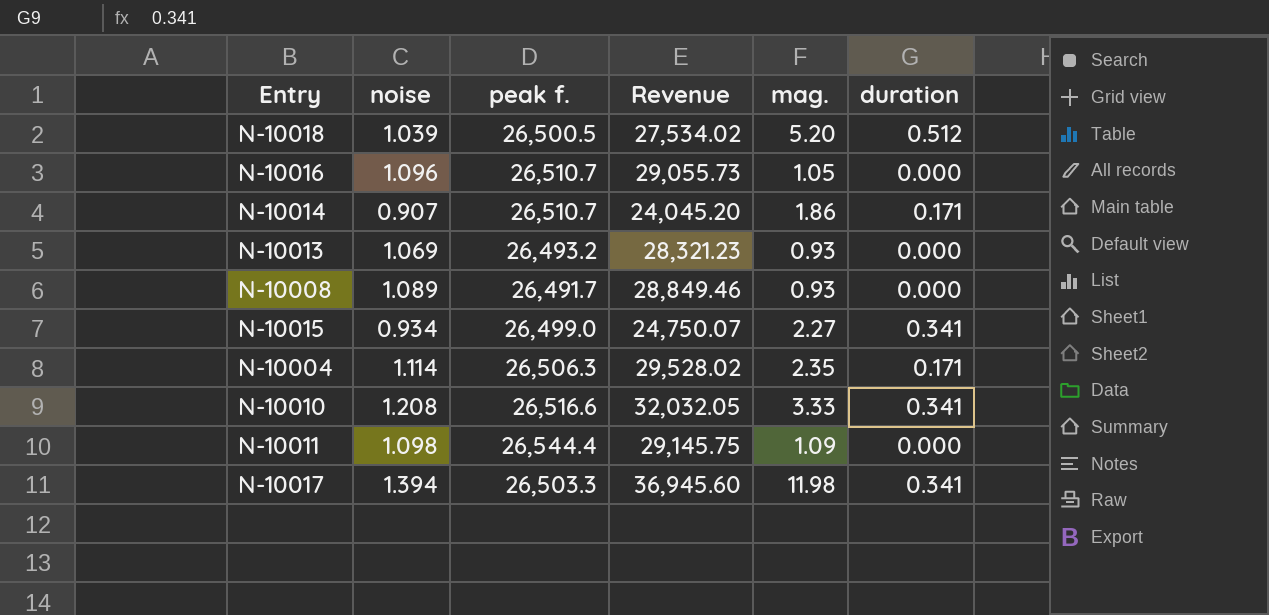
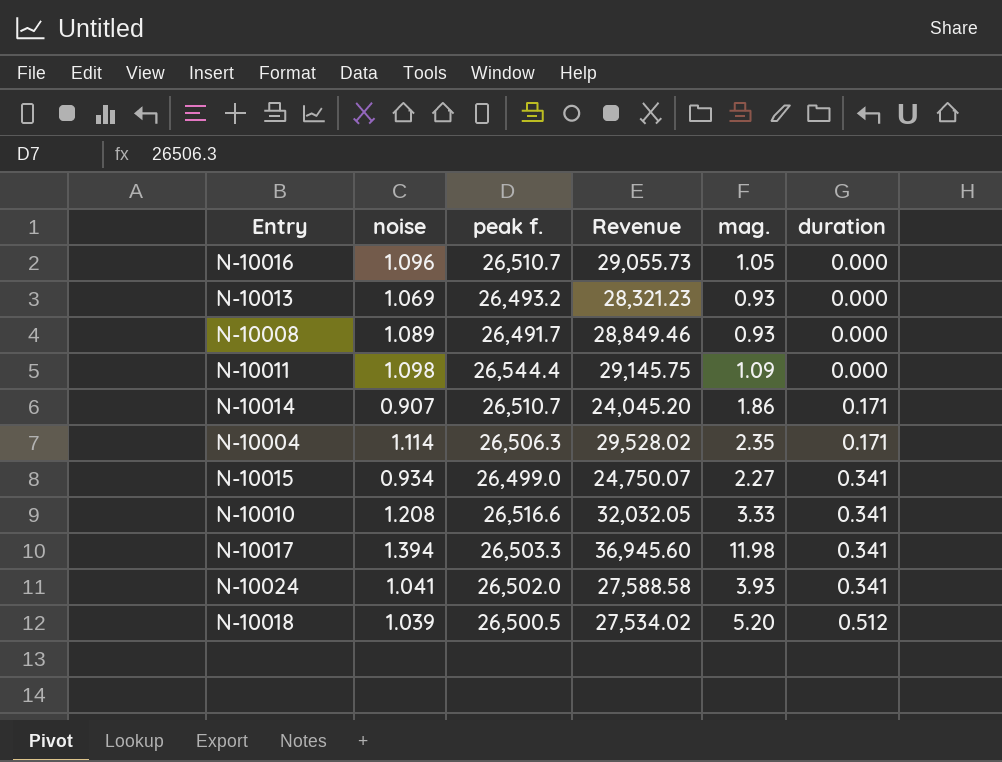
row order: none -> duration ascending
row N-10024: none -> 1.041 | 26,502.0 | 27,588.58 | 3.93 | 0.341

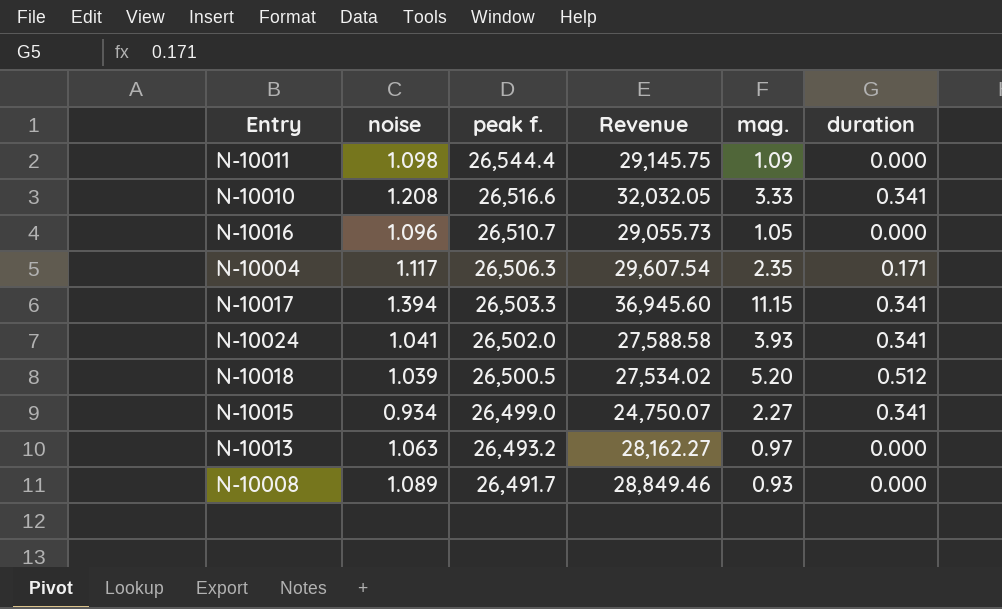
row order: duration ascending -> peak f. descending
row N-10014: 0.907 | 26,510.7 | 24,045.20 | 1.86 | 0.171 -> none
N-10004 | noise: 1.114 -> 1.117
N-10004 | Revenue: 29,528.02 -> 29,607.54
N-10017 | mag.: 11.98 -> 11.15
N-10013 | noise: 1.069 -> 1.063
N-10013 | Revenue: 28,321.23 -> 28,162.27
N-10013 | mag.: 0.93 -> 0.97

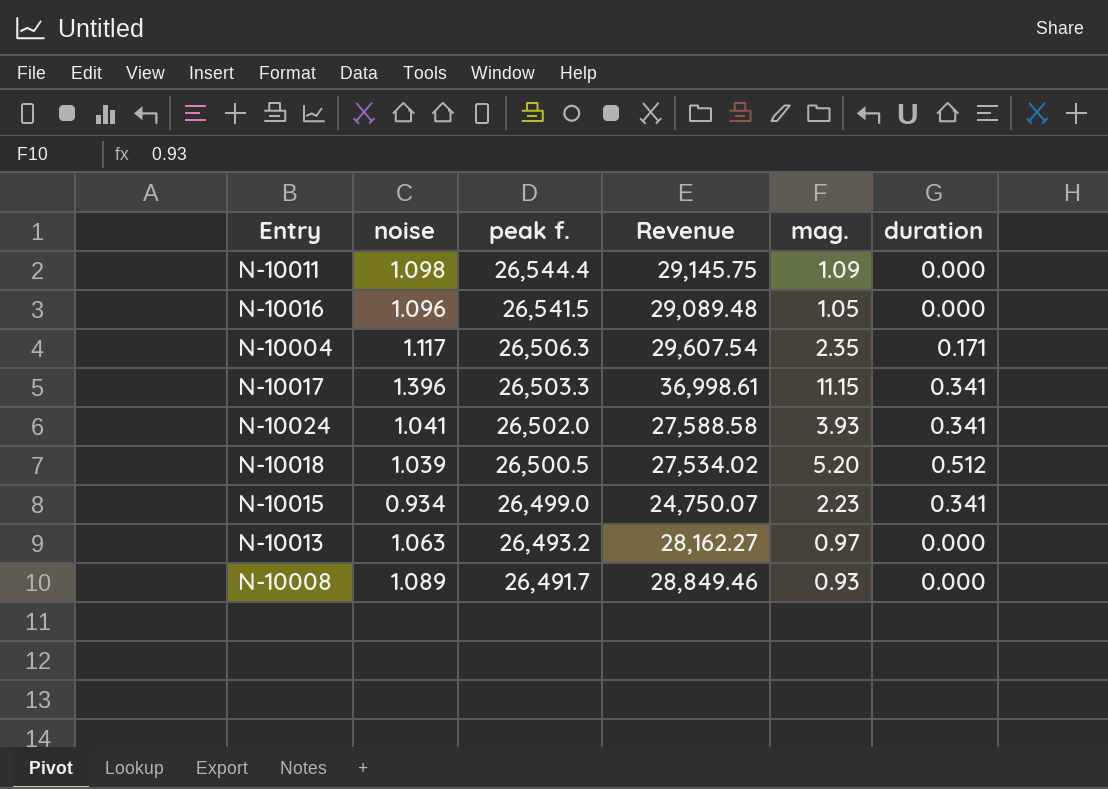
row N-10010: 1.208 | 26,516.6 | 32,032.05 | 3.33 | 0.341 -> none
N-10016 | peak f.: 26,510.7 -> 26,541.5
N-10016 | Revenue: 29,055.73 -> 29,089.48
N-10017 | noise: 1.394 -> 1.396
N-10017 | Revenue: 36,945.60 -> 36,998.61
N-10015 | mag.: 2.27 -> 2.23

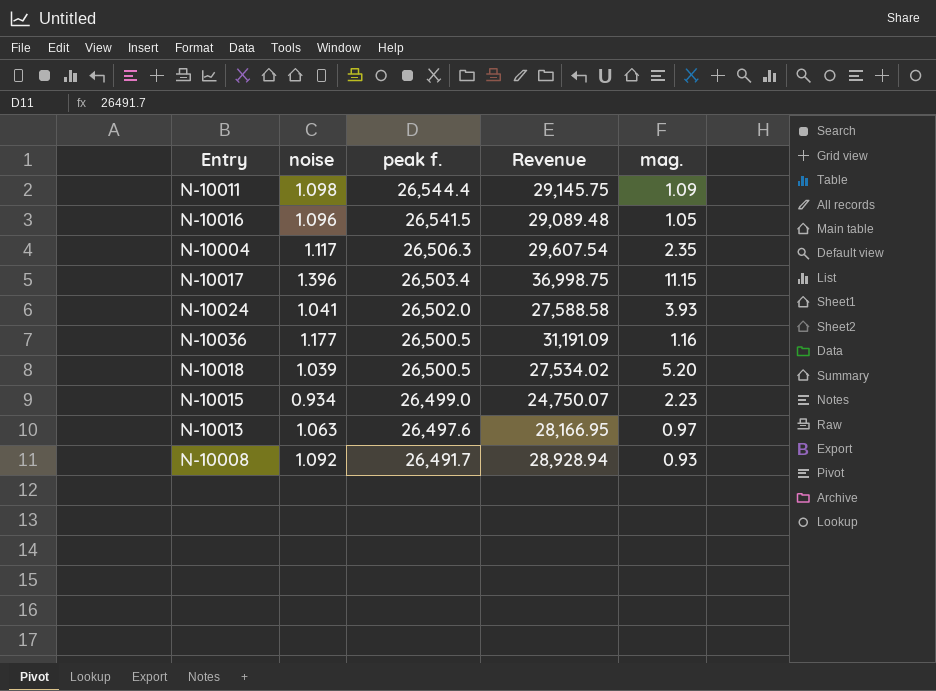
column duration | position: 6 -> none
N-10017 | peak f.: 26,503.3 -> 26,503.4
N-10017 | Revenue: 36,998.61 -> 36,998.75
row N-10036: none -> 1.177 | 26,500.5 | 31,191.09 | 1.16
N-10013 | peak f.: 26,493.2 -> 26,497.6
N-10013 | Revenue: 28,162.27 -> 28,166.95
N-10008 | noise: 1.089 -> 1.092
N-10008 | Revenue: 28,849.46 -> 28,928.94

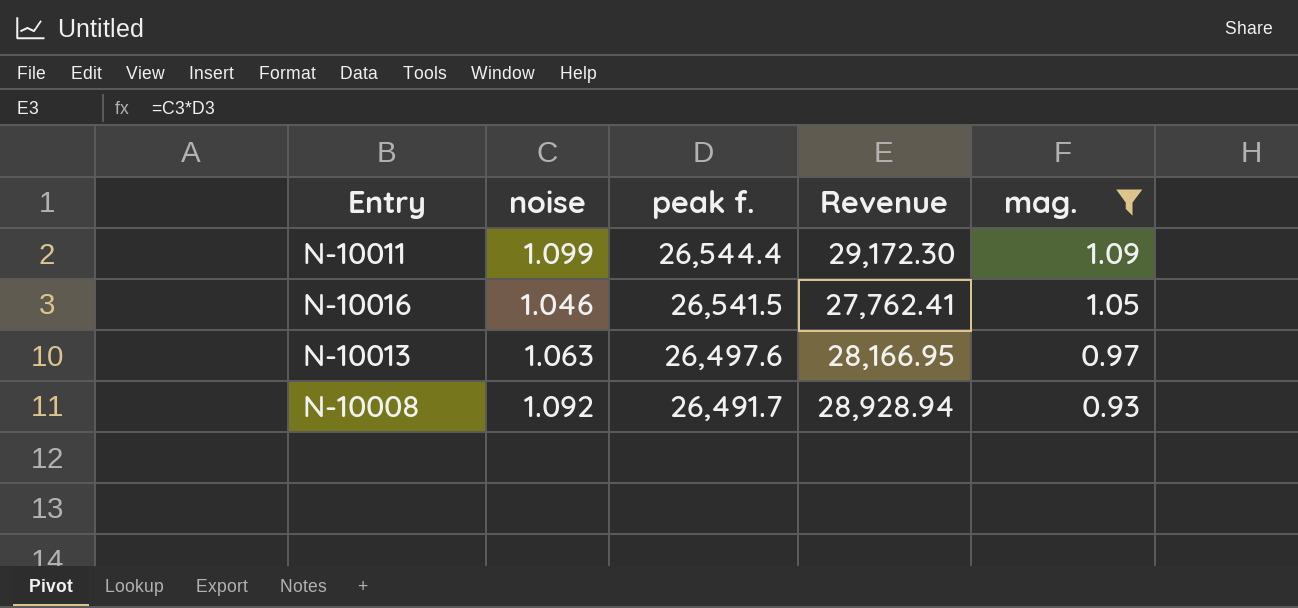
filter: none -> mag. <= 1.09
N-10011 | noise: 1.098 -> 1.099
N-10011 | Revenue: 29,145.75 -> 29,172.30
N-10016 | noise: 1.096 -> 1.046
N-10016 | Revenue: 29,089.48 -> 27,762.41

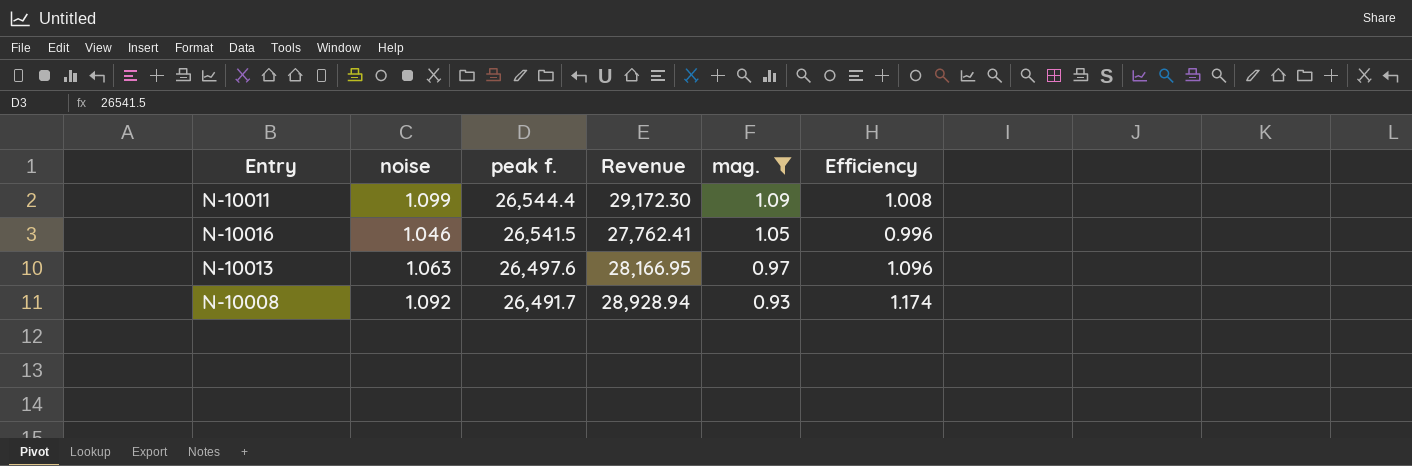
column Efficiency | formula: none -> [noise] / [mag.]

